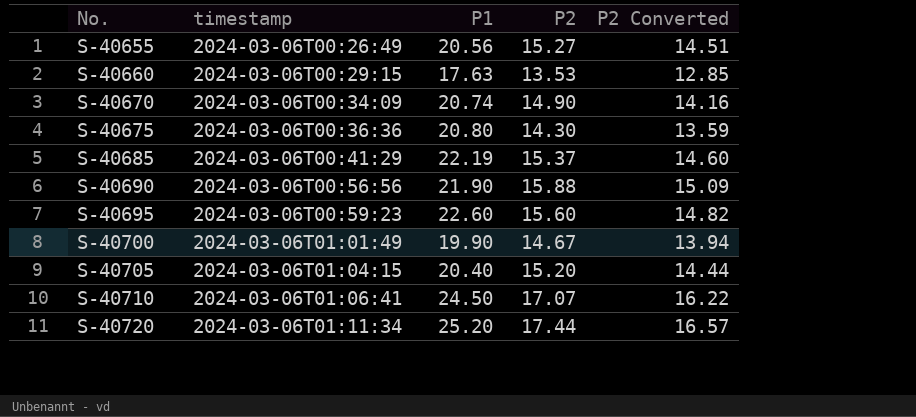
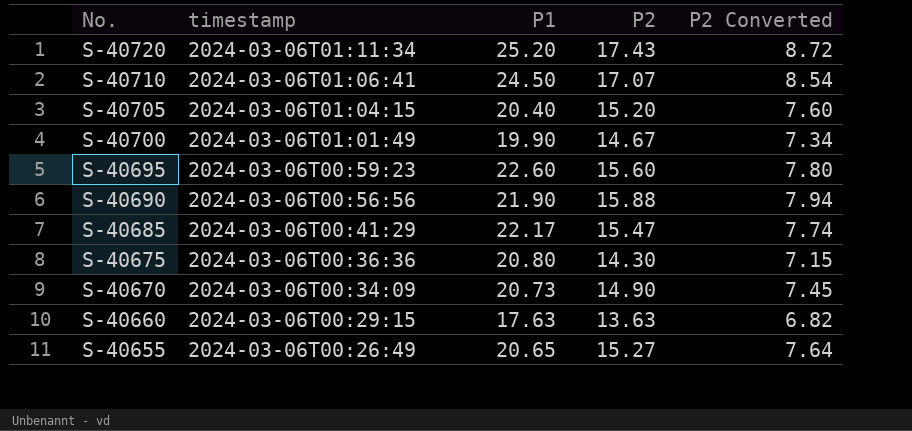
row order: No. ascending -> No. descending
column P2 Converted | formula: [P2] * 0.95 -> [P2] * 0.5
S-40720 | P2: 17.44 -> 17.43
S-40685 | P1: 22.19 -> 22.17
S-40685 | P2: 15.37 -> 15.47
S-40670 | P1: 20.74 -> 20.73
S-40660 | P2: 13.53 -> 13.63
S-40655 | P1: 20.56 -> 20.65

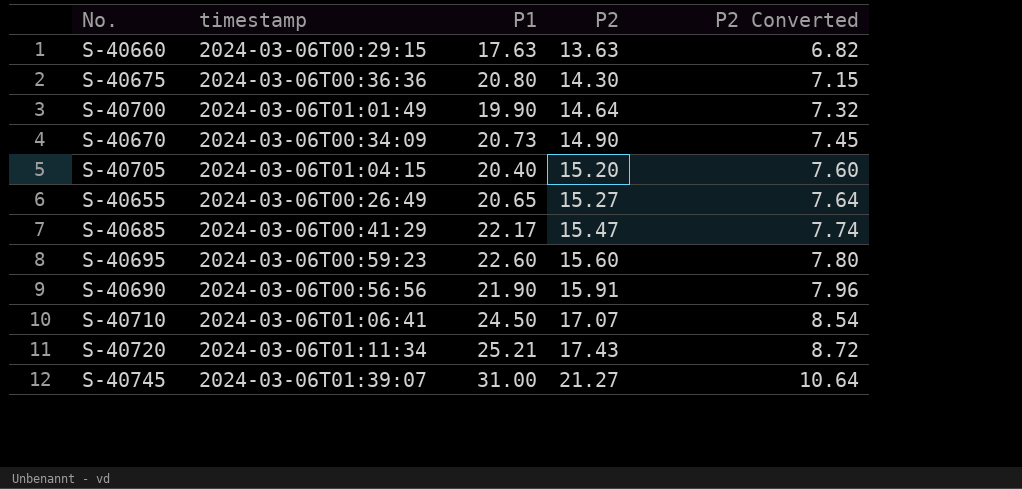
row order: No. descending -> P2 ascending
S-40700 | P2: 14.67 -> 14.64
S-40700 | P2 Converted: 7.34 -> 7.32
S-40690 | P2: 15.88 -> 15.91
S-40690 | P2 Converted: 7.94 -> 7.96
S-40720 | P1: 25.20 -> 25.21
row S-40745: none -> 2024-03-06T01:39:07 | 31.00 | 21.27 | 10.64

